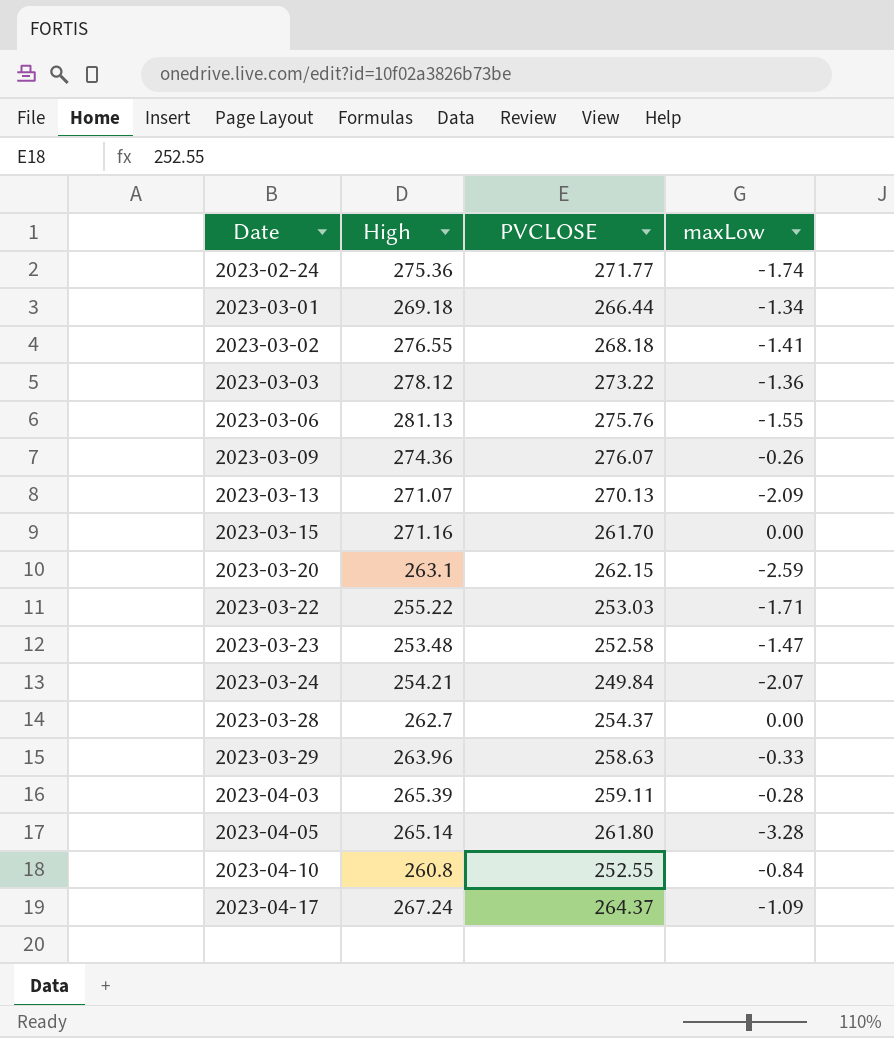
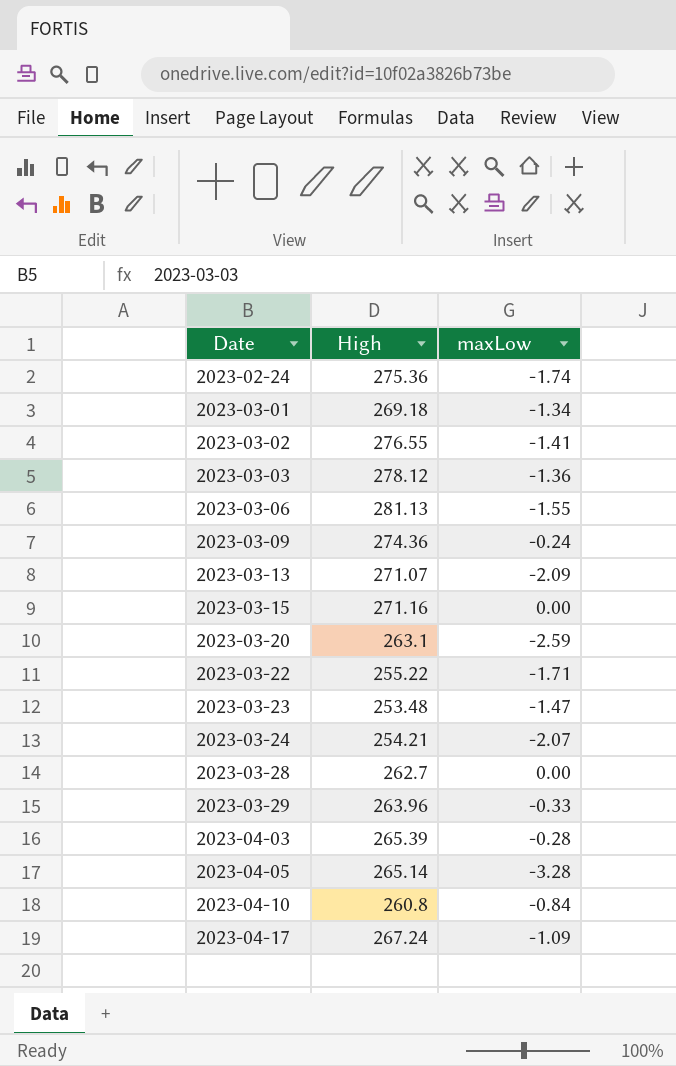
column PVCLOSE | position: 3 -> none
2023-03-09 | maxLow: -0.26 -> -0.24

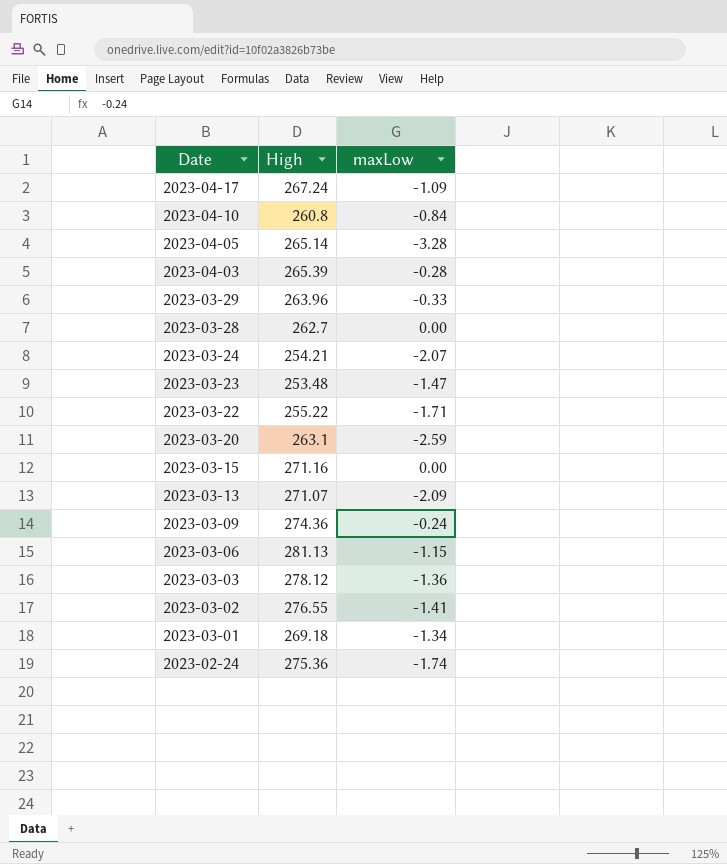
row order: Date ascending -> Date descending
2023-03-06 | maxLow: -1.55 -> -1.15

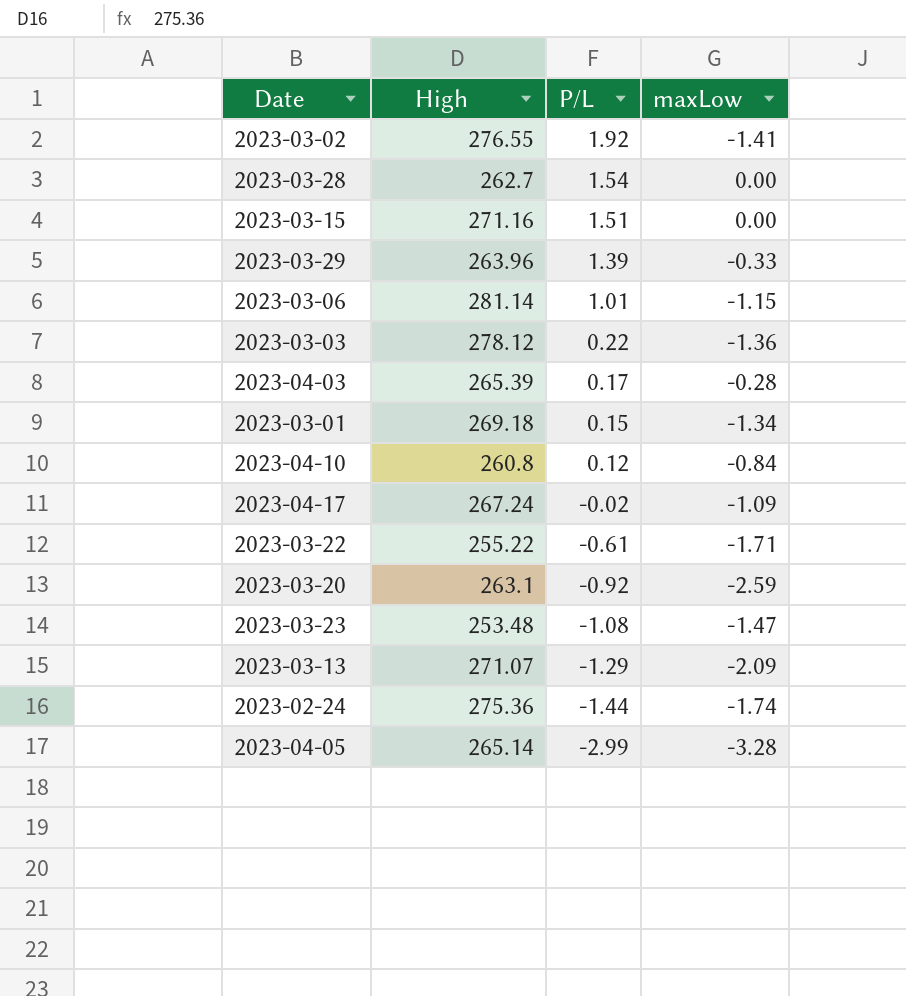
row order: Date descending -> P/L descending
column P/L | position: none -> 3
row 2023-03-24: 254.21 | -2.07 -> none
row 2023-03-09: 274.36 | -0.24 -> none
2023-03-06 | High: 281.13 -> 281.14

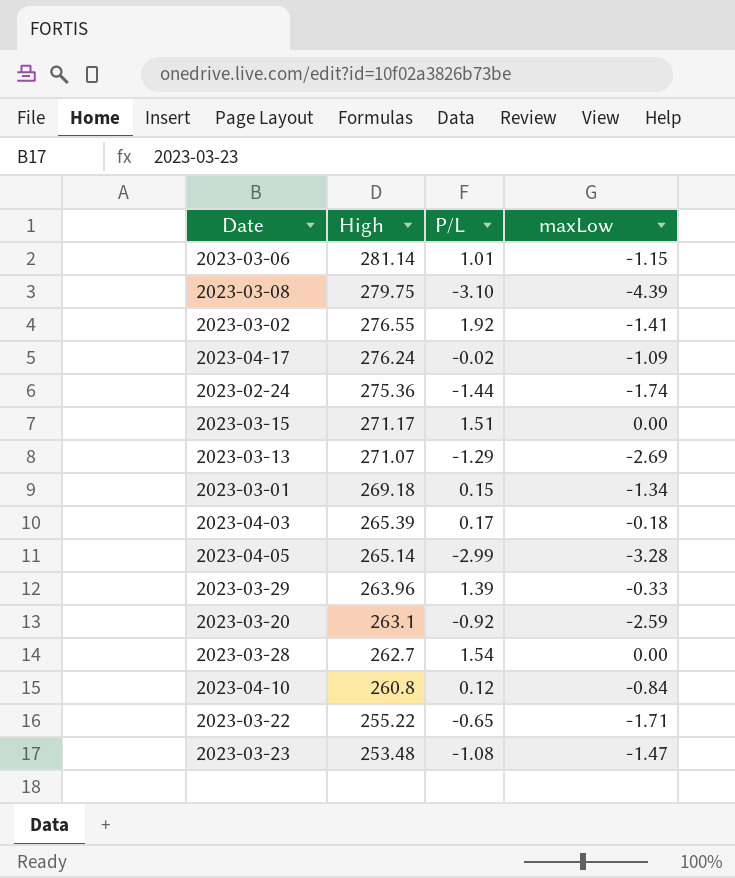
row order: P/L descending -> High descending
row 2023-03-03: 278.12 | 0.22 | -1.36 -> none
row 2023-03-08: none -> 279.75 | -3.10 | -4.39
2023-04-17 | High: 267.24 -> 276.24
2023-03-15 | High: 271.16 -> 271.17
2023-03-13 | maxLow: -2.09 -> -2.69
2023-04-03 | maxLow: -0.28 -> -0.18
2023-03-22 | P/L: -0.61 -> -0.65

